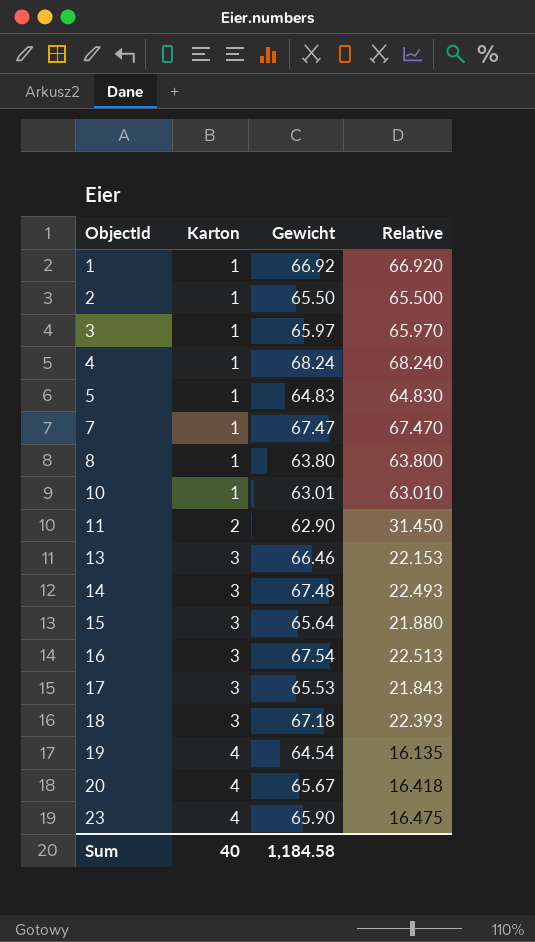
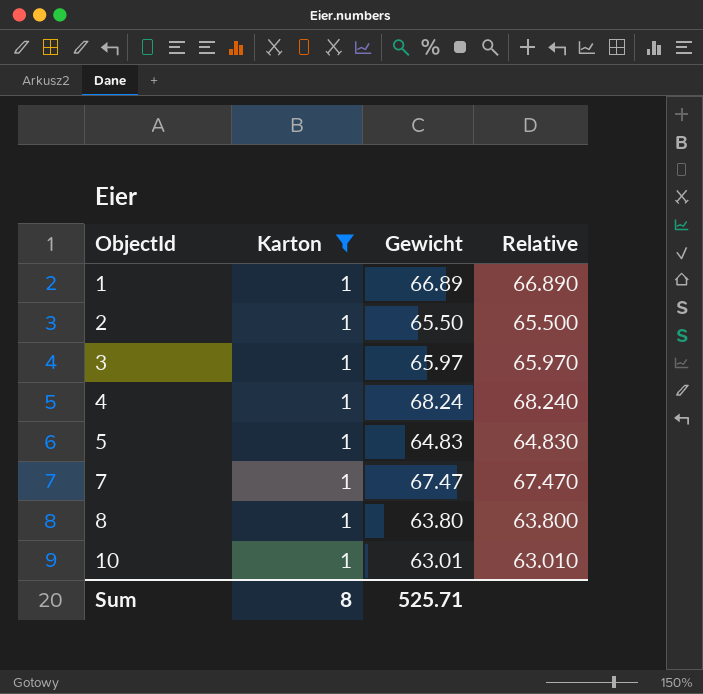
filter: none -> Karton = 1
1 | Gewicht: 66.92 -> 66.89
1 | Relative: 66.920 -> 66.890
Sum | Karton: 40 -> 8
Sum | Gewicht: 1,184.58 -> 525.71

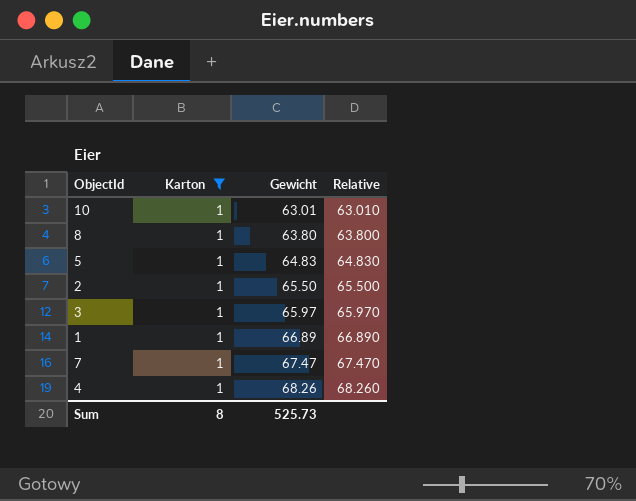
row order: ObjectId ascending -> Gewicht ascending
4 | Gewicht: 68.24 -> 68.26
4 | Relative: 68.240 -> 68.260
Sum | Gewicht: 525.71 -> 525.73

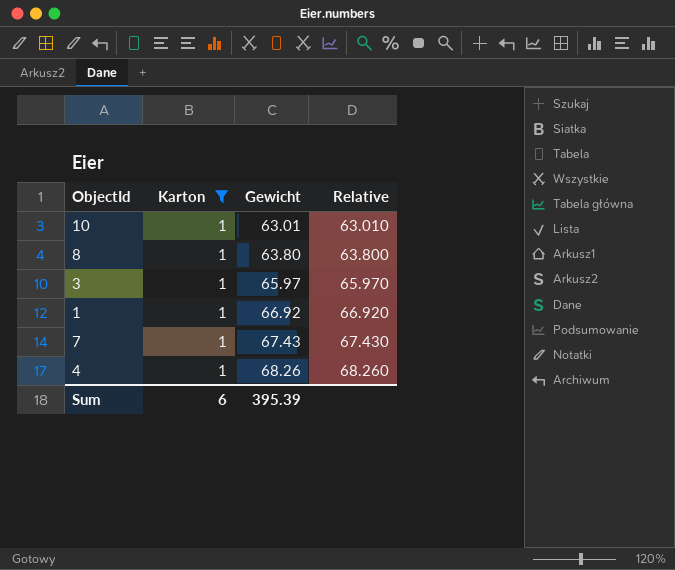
row 5: 1 | 64.83 | 64.830 -> none
row 2: 1 | 65.50 | 65.500 -> none
1 | Gewicht: 66.89 -> 66.92
1 | Relative: 66.890 -> 66.920
7 | Gewicht: 67.47 -> 67.43
7 | Relative: 67.470 -> 67.430
Sum | Karton: 8 -> 6
Sum | Gewicht: 525.73 -> 395.39

